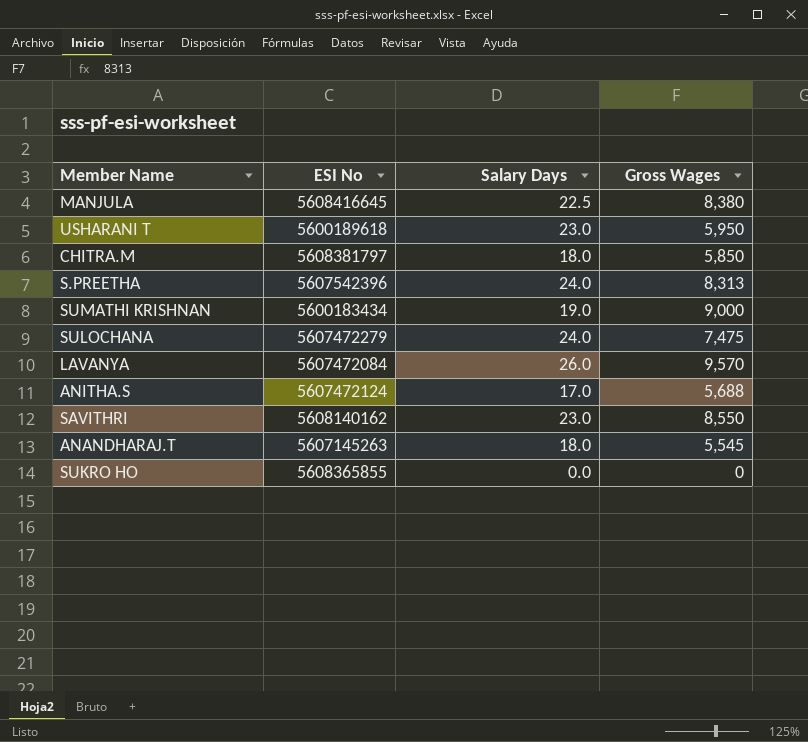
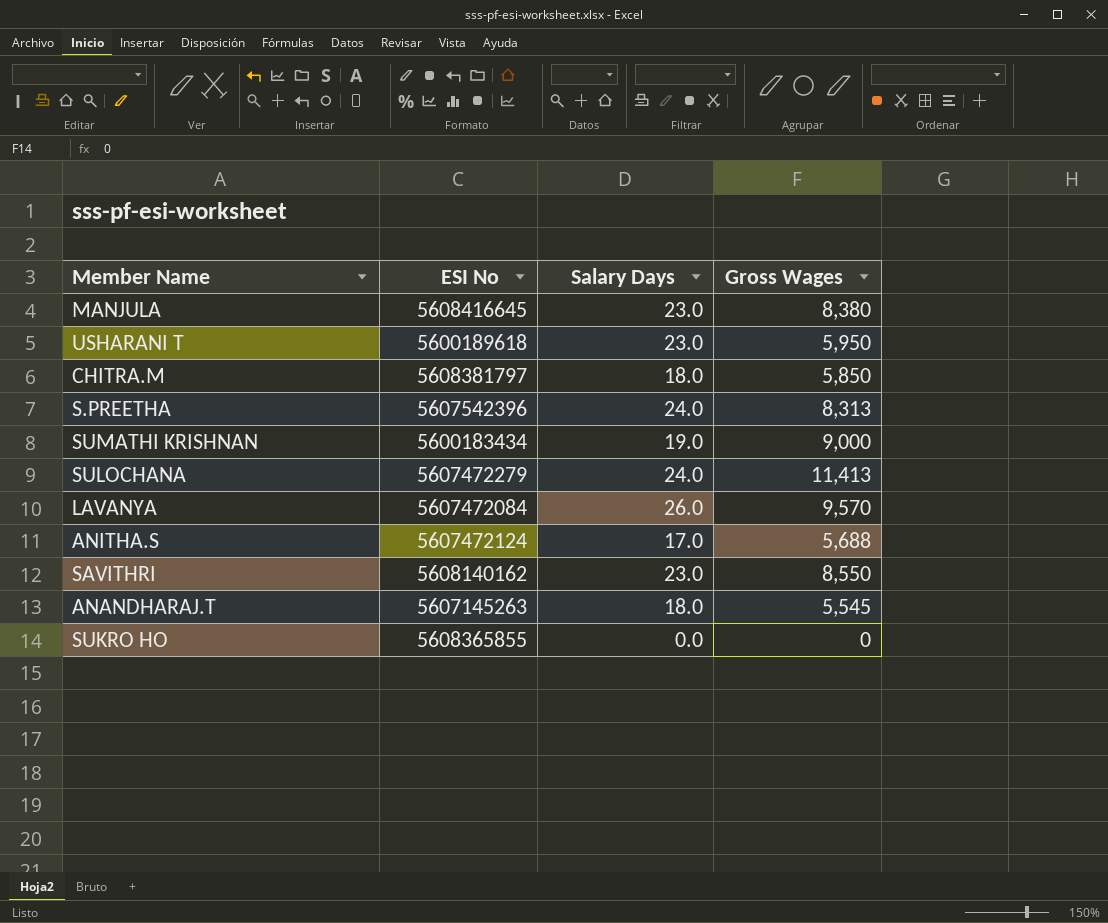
MANJULA | Salary Days: 22.5 -> 23.0
SULOCHANA | Gross Wages: 7,475 -> 11,413

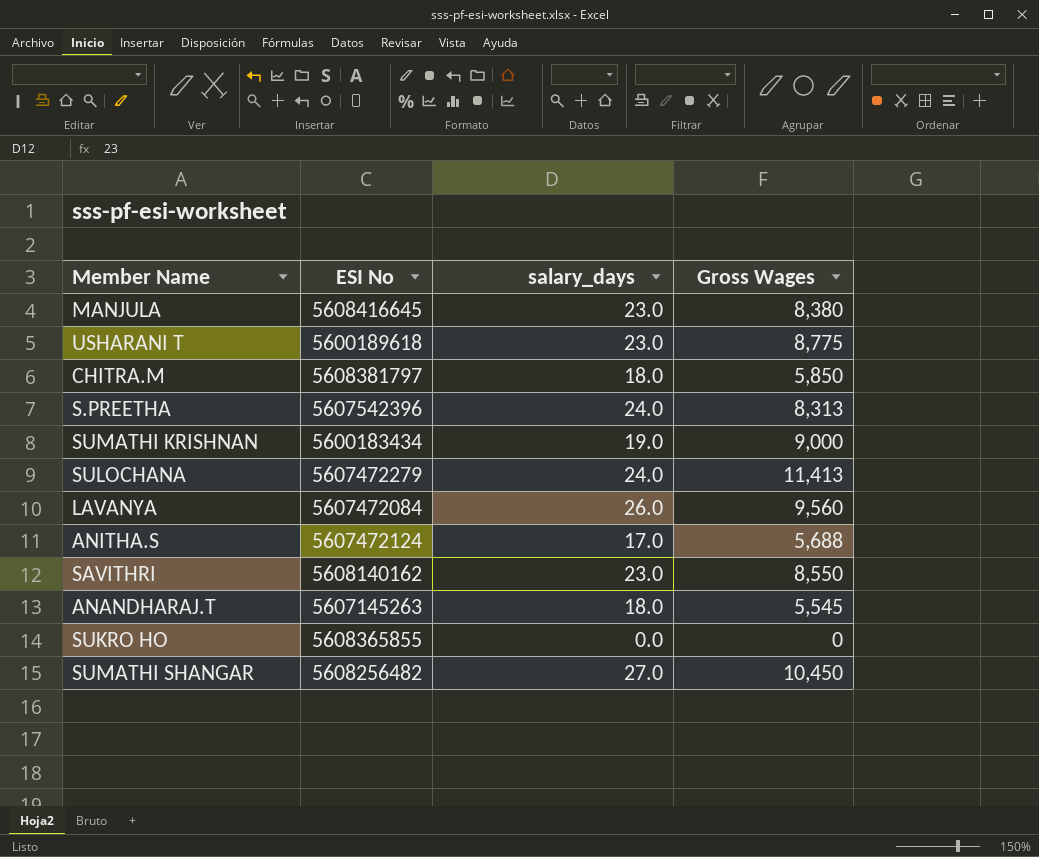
column name: Salary Days -> salary_days
USHARANI T | Gross Wages: 5,950 -> 8,775
LAVANYA | Gross Wages: 9,570 -> 9,560
row SUMATHI SHANGAR: none -> 5608256482 | 27.0 | 10,450

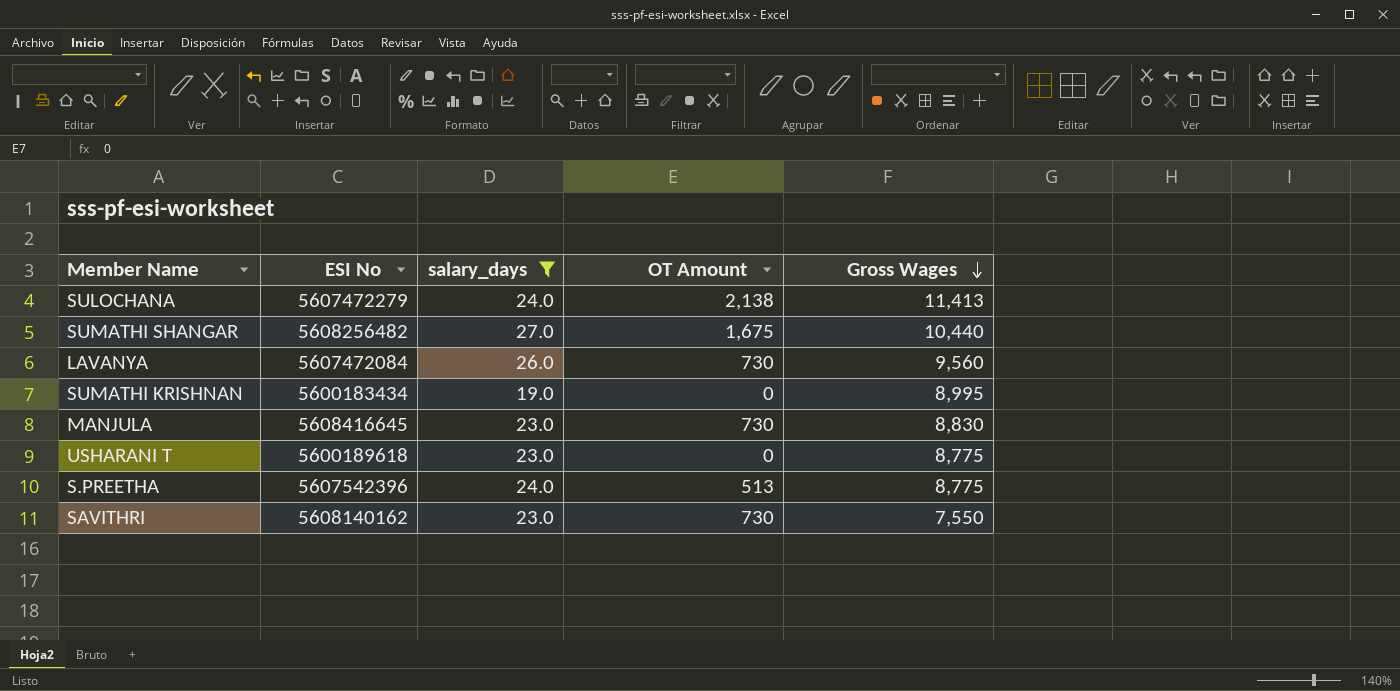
filter: none -> salary_days >= 19.0
row order: none -> Gross Wages descending
column OT Amount | position: none -> 4
SUMATHI SHANGAR | Gross Wages: 10,450 -> 10,440
SUMATHI KRISHNAN | Gross Wages: 9,000 -> 8,995
MANJULA | Gross Wages: 8,380 -> 8,830
S.PREETHA | Gross Wages: 8,313 -> 8,775
SAVITHRI | Gross Wages: 8,550 -> 7,550

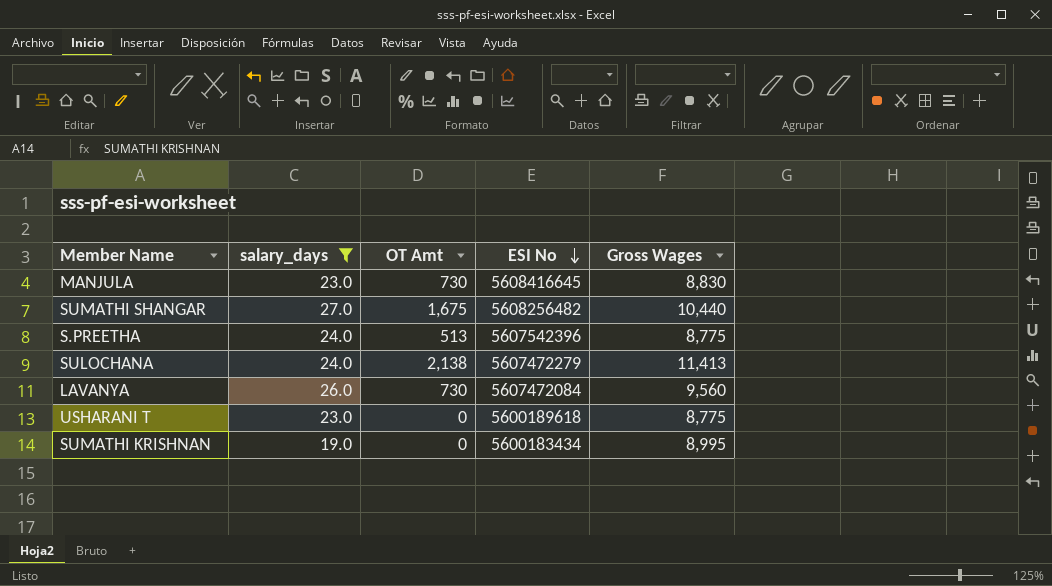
row order: Gross Wages descending -> ESI No descending
column name: OT Amount -> OT Amt
column ESI No | position: 2 -> 4
row SAVITHRI: 5608140162 | 23.0 | 730 | 7,550 -> none

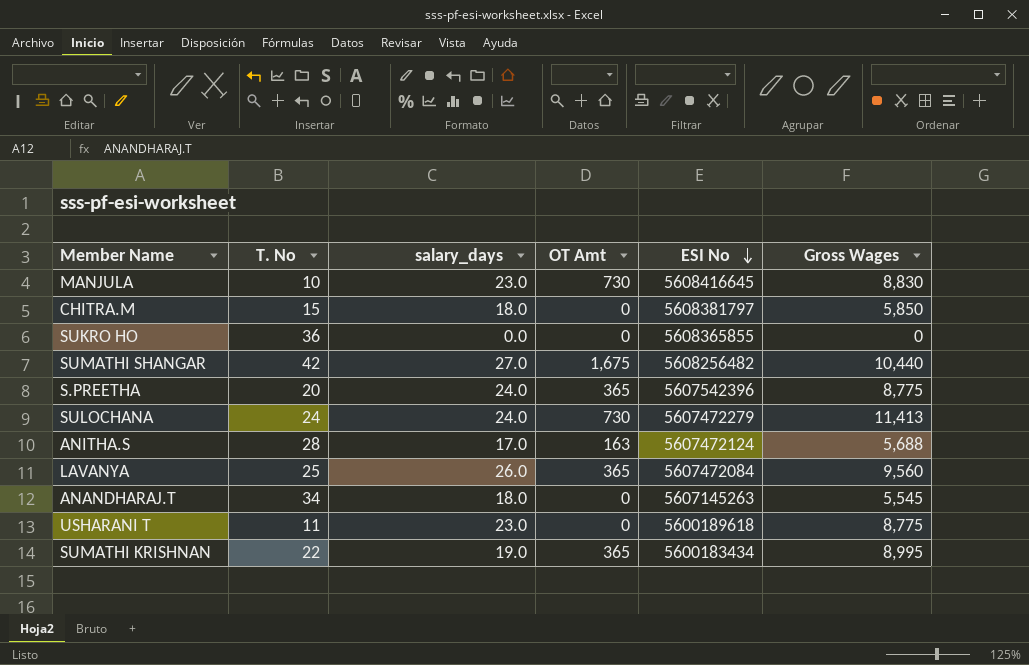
filter: salary_days >= 19.0 -> none
column T. No | position: none -> 2
S.PREETHA | OT Amt: 513 -> 365
SULOCHANA | OT Amt: 2,138 -> 730
LAVANYA | OT Amt: 730 -> 365
SUMATHI KRISHNAN | OT Amt: 0 -> 365

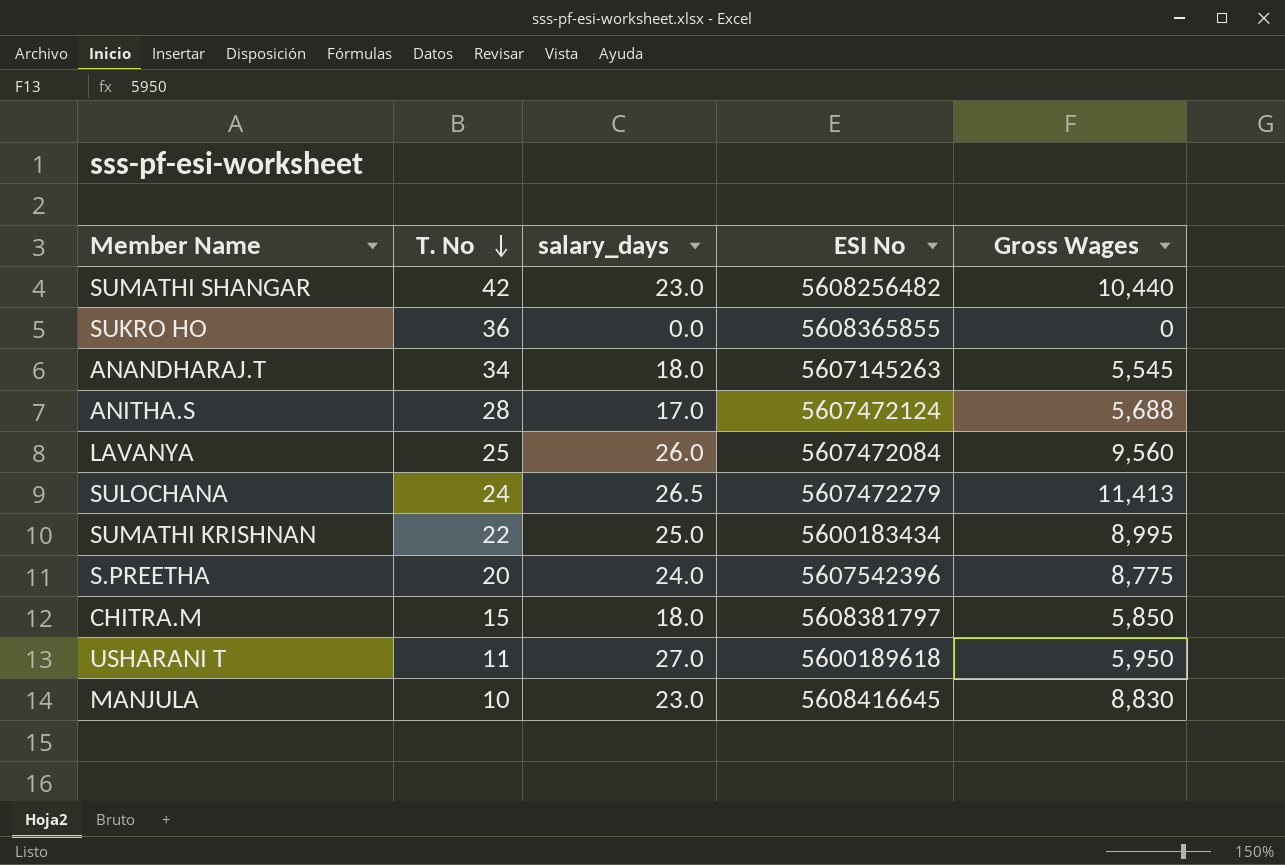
row order: ESI No descending -> T. No descending
column OT Amt | position: 4 -> none
SUMATHI SHANGAR | salary_days: 27.0 -> 23.0
SULOCHANA | salary_days: 24.0 -> 26.5
SUMATHI KRISHNAN | salary_days: 19.0 -> 25.0
USHARANI T | salary_days: 23.0 -> 27.0
USHARANI T | Gross Wages: 8,775 -> 5,950

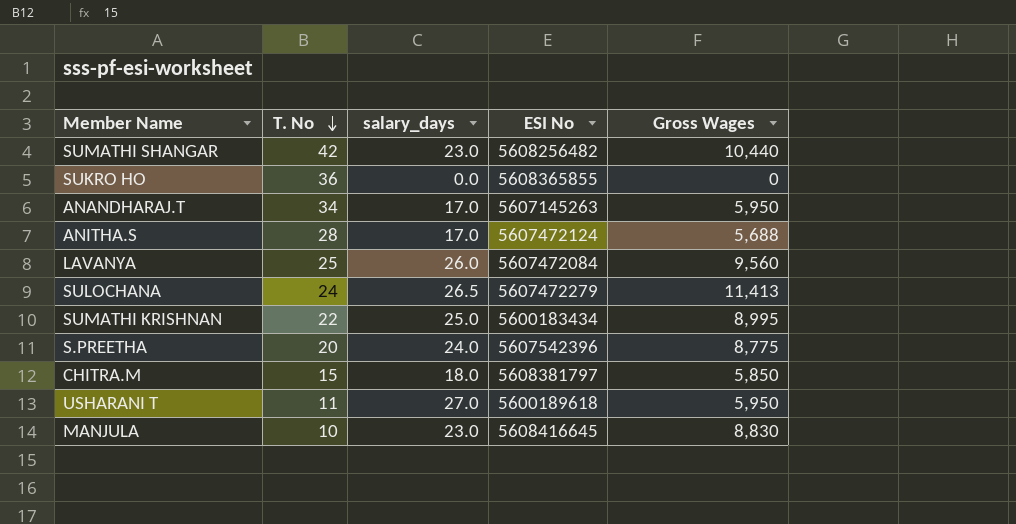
ANANDHARAJ.T | salary_days: 18.0 -> 17.0
ANANDHARAJ.T | Gross Wages: 5,545 -> 5,950

